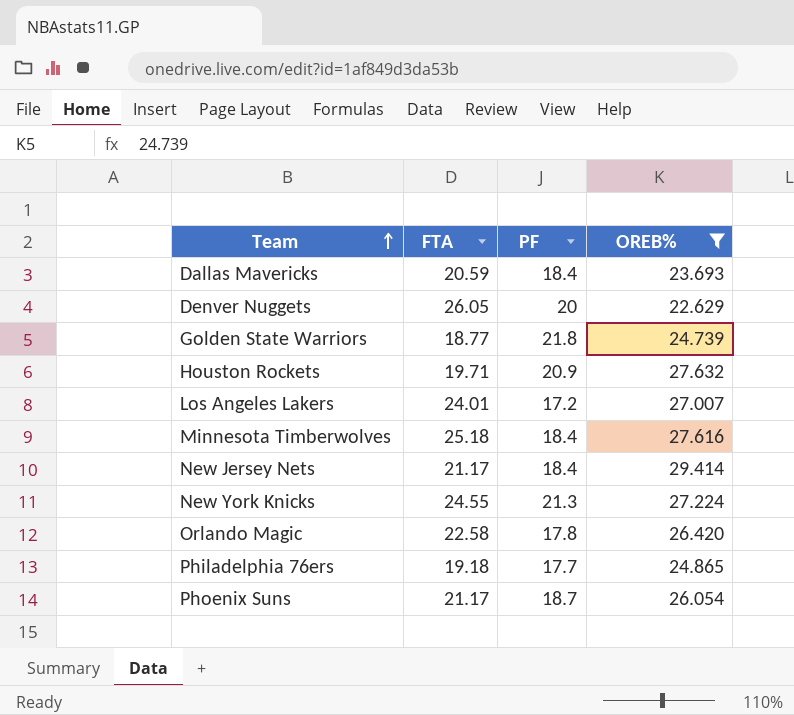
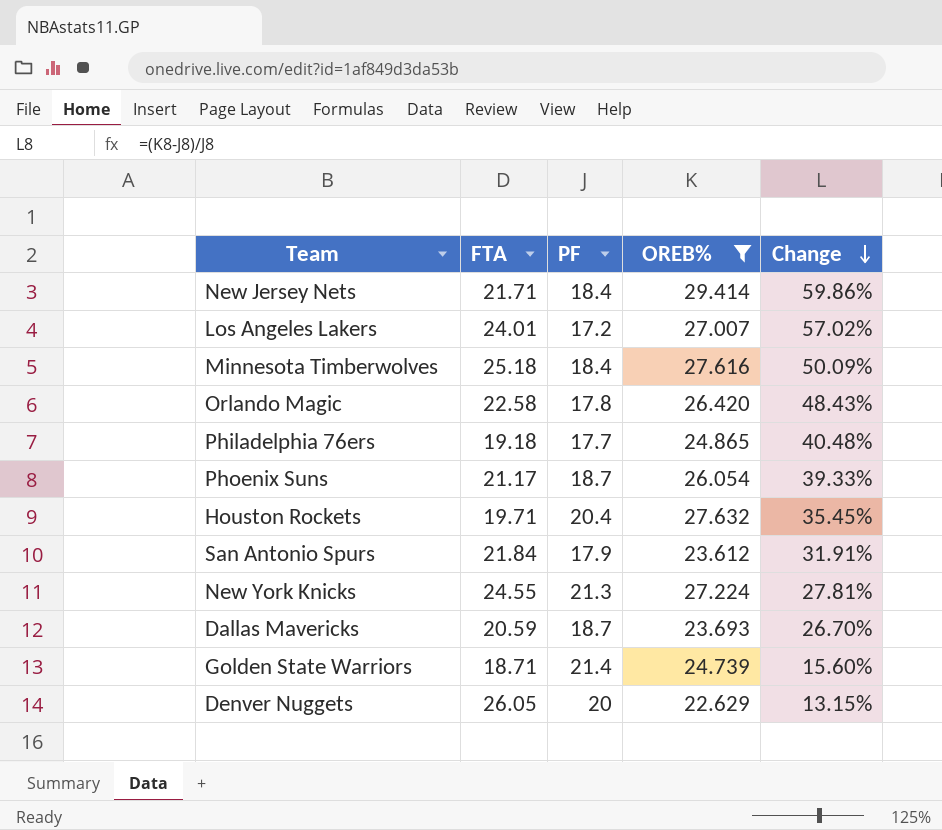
row order: Team ascending -> Change descending
column Change | formula: none -> ([OREB%] - [PF]) / [PF]
New Jersey Nets | FTA: 21.17 -> 21.71
Houston Rockets | PF: 20.9 -> 20.4
row San Antonio Spurs: none -> 21.84 | 17.9 | 23.612 | 31.91%
Dallas Mavericks | PF: 18.4 -> 18.7
Golden State Warriors | FTA: 18.77 -> 18.71
Golden State Warriors | PF: 21.8 -> 21.4

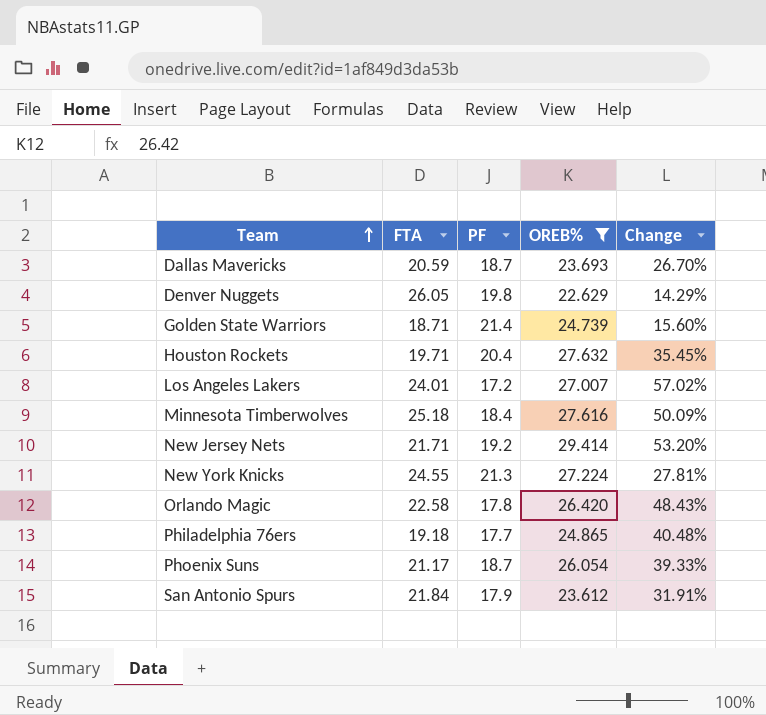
row order: Change descending -> Team ascending
Denver Nuggets | PF: 20 -> 19.8
Denver Nuggets | Change: 13.15% -> 14.29%
New Jersey Nets | PF: 18.4 -> 19.2
New Jersey Nets | Change: 59.86% -> 53.20%

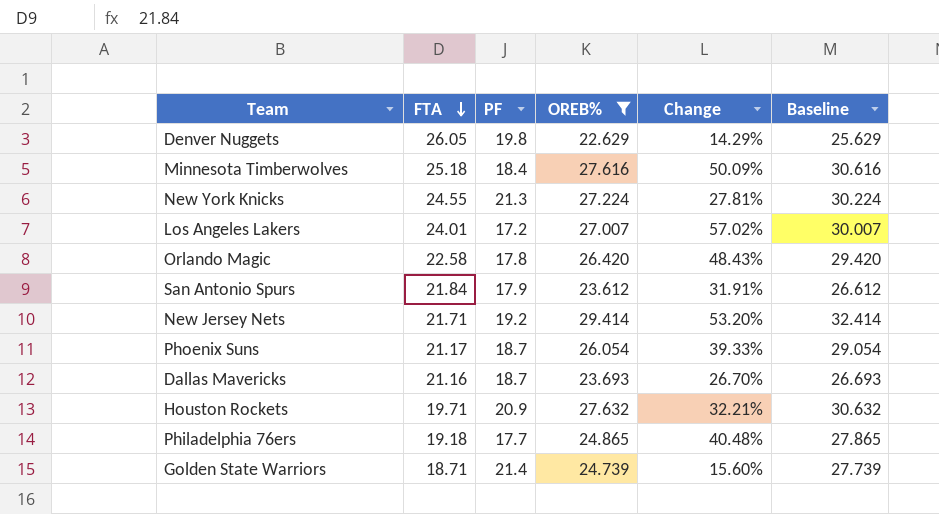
row order: Team ascending -> FTA descending
column Baseline | formula: none -> [OREB%] + 3
Dallas Mavericks | FTA: 20.59 -> 21.16
Houston Rockets | PF: 20.4 -> 20.9
Houston Rockets | Change: 35.45% -> 32.21%

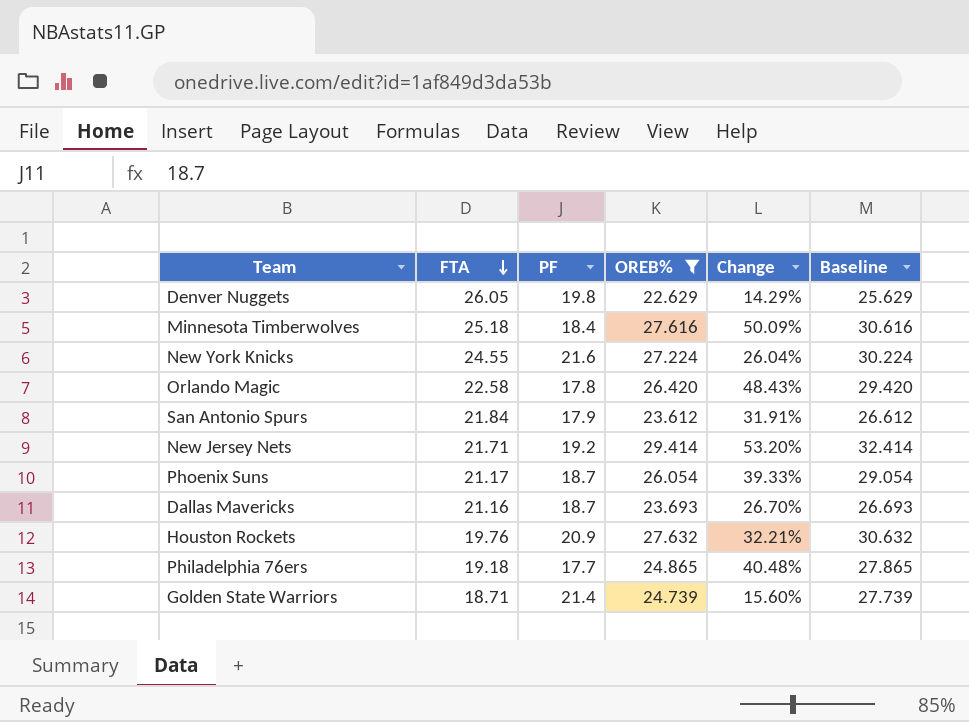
row Los Angeles Lakers: 24.01 | 17.2 | 27.007 | 57.02% | 30.007 -> none
New York Knicks | PF: 21.3 -> 21.6
New York Knicks | Change: 27.81% -> 26.04%
Houston Rockets | FTA: 19.71 -> 19.76

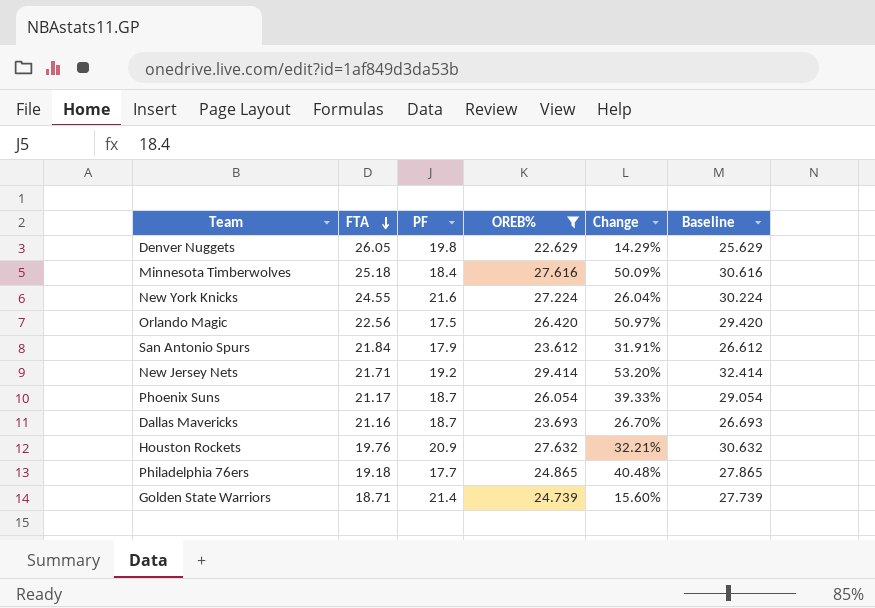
Orlando Magic | FTA: 22.58 -> 22.56
Orlando Magic | PF: 17.8 -> 17.5
Orlando Magic | Change: 48.43% -> 50.97%

